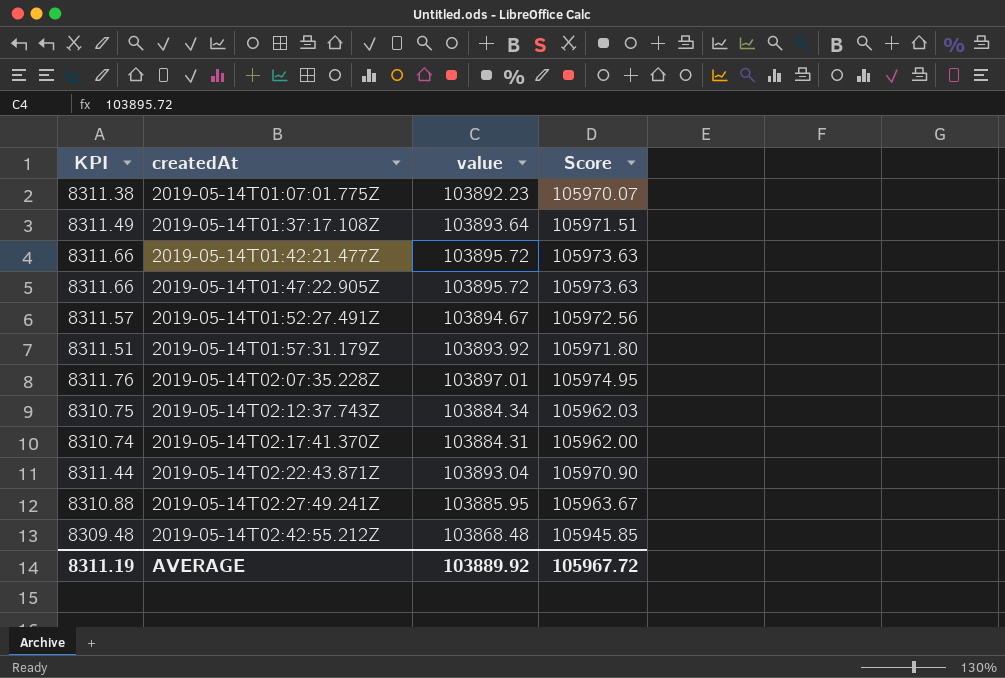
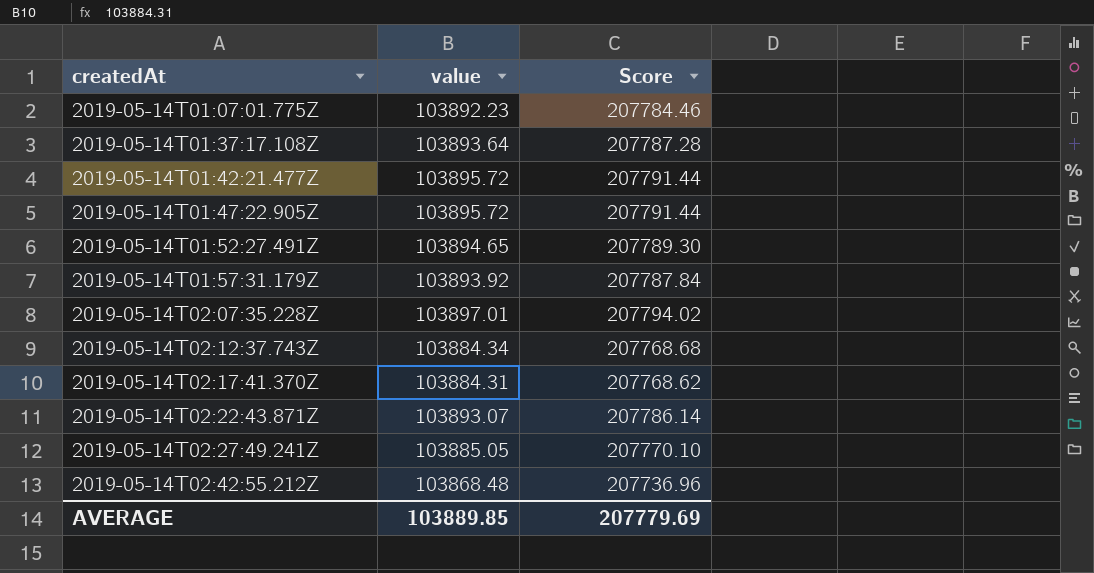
column KPI | formula: [value] * 0.08 -> none
column Score | formula: [value] * 1.02 -> [value] * 2
2019-05-14T01:52:27.491Z | value: 103894.67 -> 103894.65
2019-05-14T02:22:43.871Z | value: 103893.04 -> 103893.07
2019-05-14T02:27:49.241Z | value: 103885.95 -> 103885.05
AVERAGE | value: 103889.92 -> 103889.85
AVERAGE | Score: 105967.72 -> 207779.69

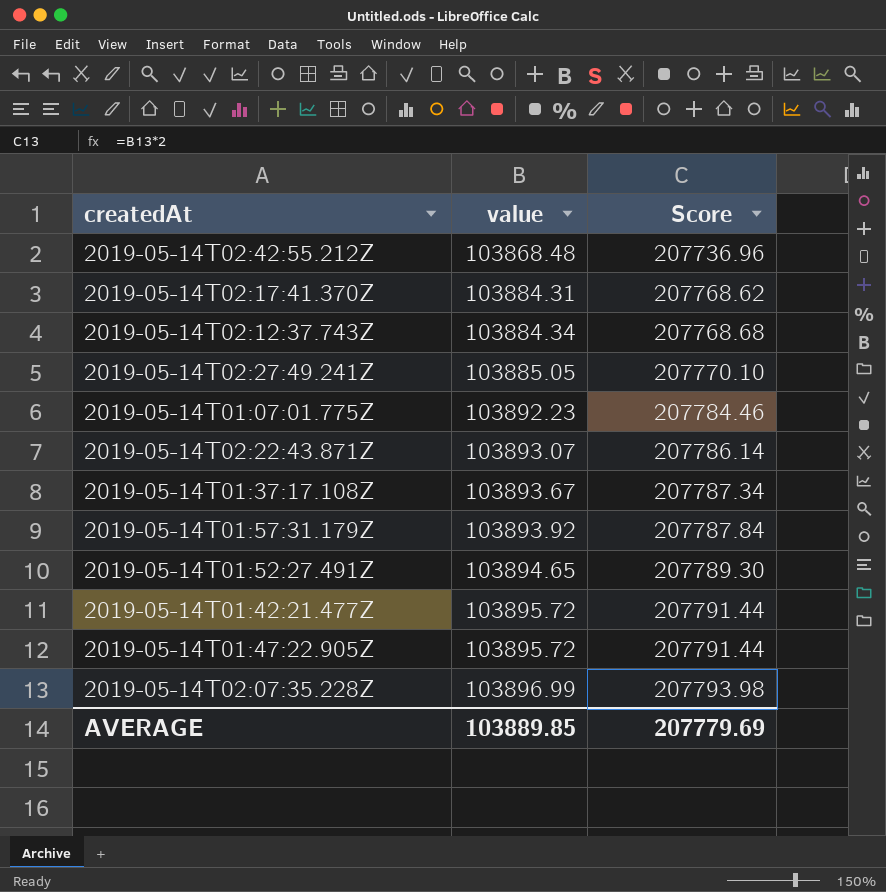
row order: createdAt ascending -> value ascending
2019-05-14T01:37:17.108Z | value: 103893.64 -> 103893.67
2019-05-14T01:37:17.108Z | Score: 207787.28 -> 207787.34
2019-05-14T02:07:35.228Z | value: 103897.01 -> 103896.99
2019-05-14T02:07:35.228Z | Score: 207794.02 -> 207793.98

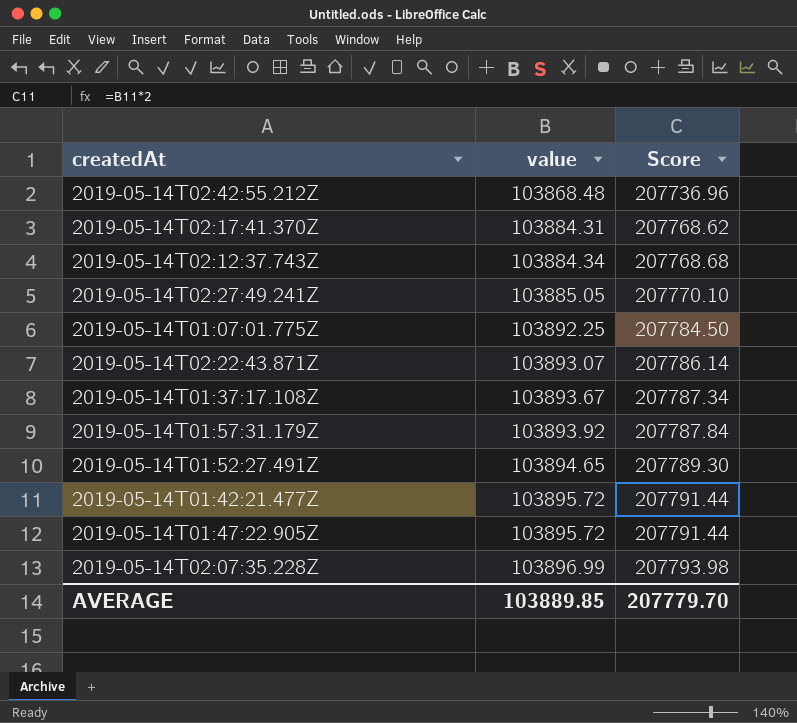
2019-05-14T01:07:01.775Z | value: 103892.23 -> 103892.25
2019-05-14T01:07:01.775Z | Score: 207784.46 -> 207784.50
AVERAGE | Score: 207779.69 -> 207779.70

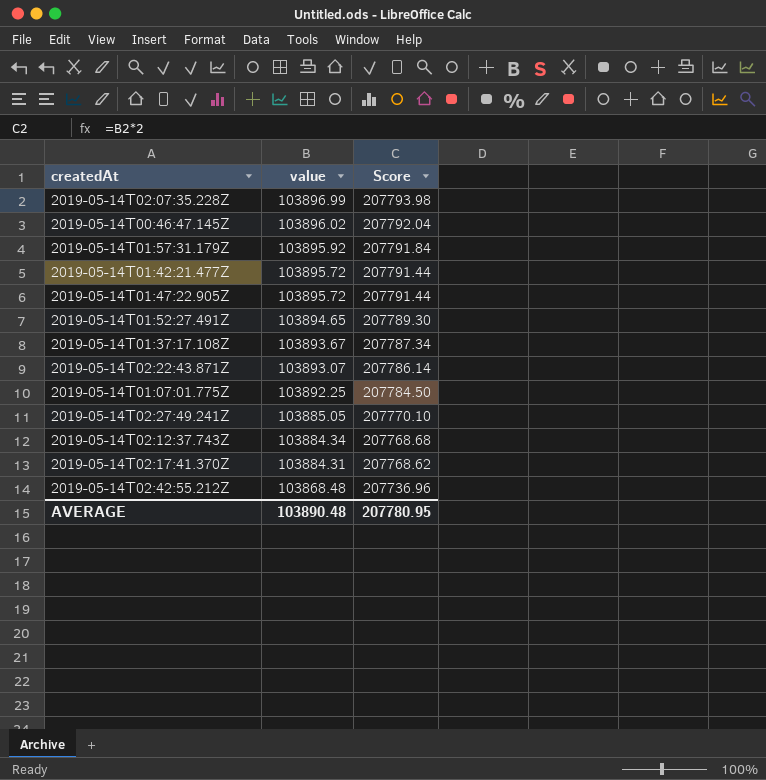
row order: value ascending -> value descending
row 2019-05-14T00:46:47.145Z: none -> 103896.02 | 207792.04
2019-05-14T01:57:31.179Z | value: 103893.92 -> 103895.92
2019-05-14T01:57:31.179Z | Score: 207787.84 -> 207791.84
AVERAGE | value: 103889.85 -> 103890.48
AVERAGE | Score: 207779.70 -> 207780.95

